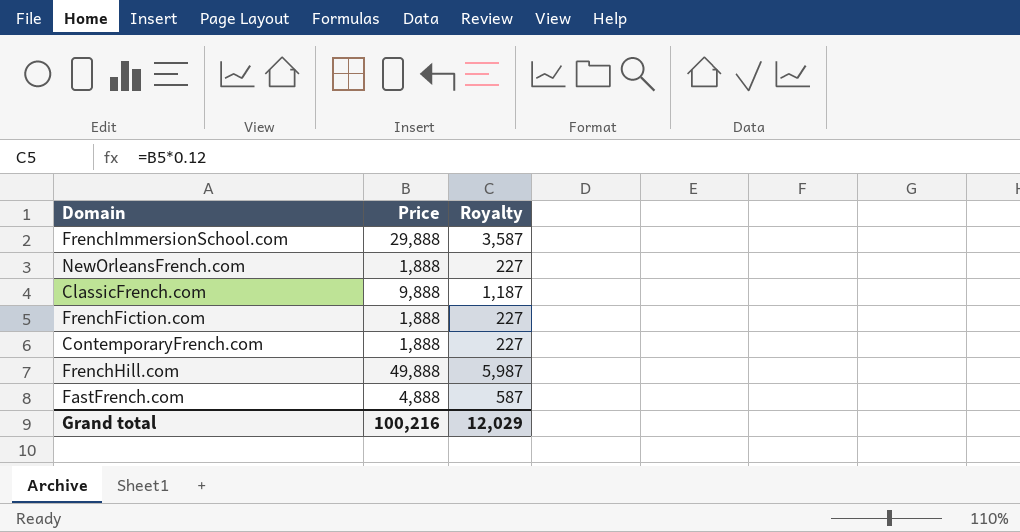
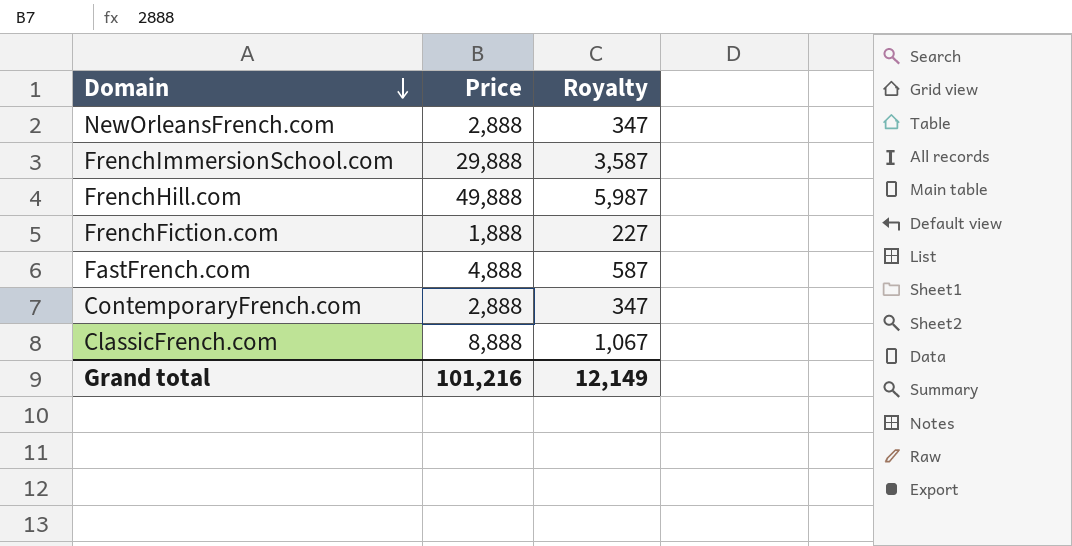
row order: none -> Domain descending
NewOrleansFrench.com | Price: 1,888 -> 2,888
NewOrleansFrench.com | Royalty: 227 -> 347
ContemporaryFrench.com | Price: 1,888 -> 2,888
ContemporaryFrench.com | Royalty: 227 -> 347
ClassicFrench.com | Price: 9,888 -> 8,888
ClassicFrench.com | Royalty: 1,187 -> 1,067
Grand total | Price: 100,216 -> 101,216
Grand total | Royalty: 12,029 -> 12,149

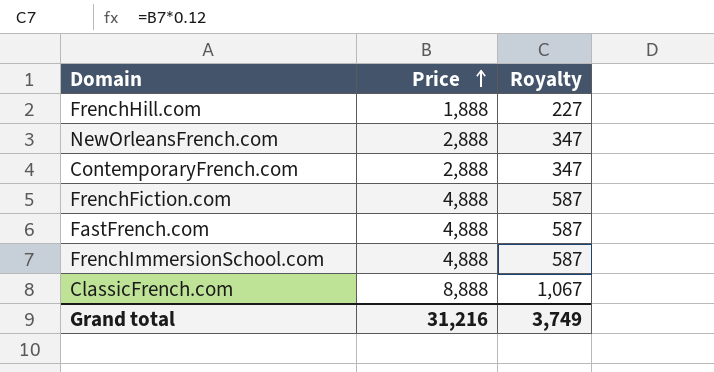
row order: Domain descending -> Price ascending
FrenchHill.com | Price: 49,888 -> 1,888
FrenchHill.com | Royalty: 5,987 -> 227
FrenchFiction.com | Price: 1,888 -> 4,888
FrenchFiction.com | Royalty: 227 -> 587
FrenchImmersionSchool.com | Price: 29,888 -> 4,888
FrenchImmersionSchool.com | Royalty: 3,587 -> 587
Grand total | Price: 101,216 -> 31,216
Grand total | Royalty: 12,149 -> 3,749

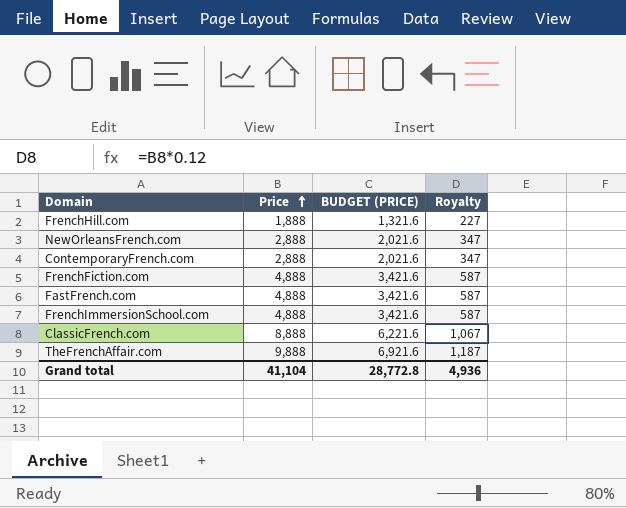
column BUDGET (PRICE) | formula: none -> [Price] * 0.7
row TheFrenchAffair.com: none -> 9,888 | 6,921.6 | 1,187
Grand total | Price: 31,216 -> 41,104
Grand total | Royalty: 3,749 -> 4,936

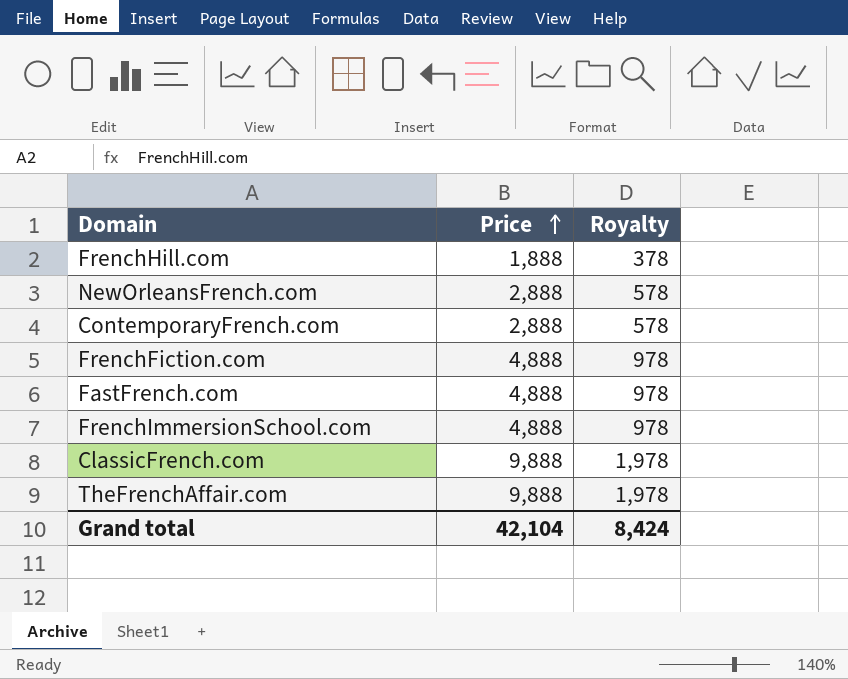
column BUDGET (PRICE) | formula: [Price] * 0.7 -> none
column Royalty | formula: [Price] * 0.12 -> [Price] * 0.2
ClassicFrench.com | Price: 8,888 -> 9,888
Grand total | Price: 41,104 -> 42,104
Grand total | Royalty: 4,936 -> 8,424

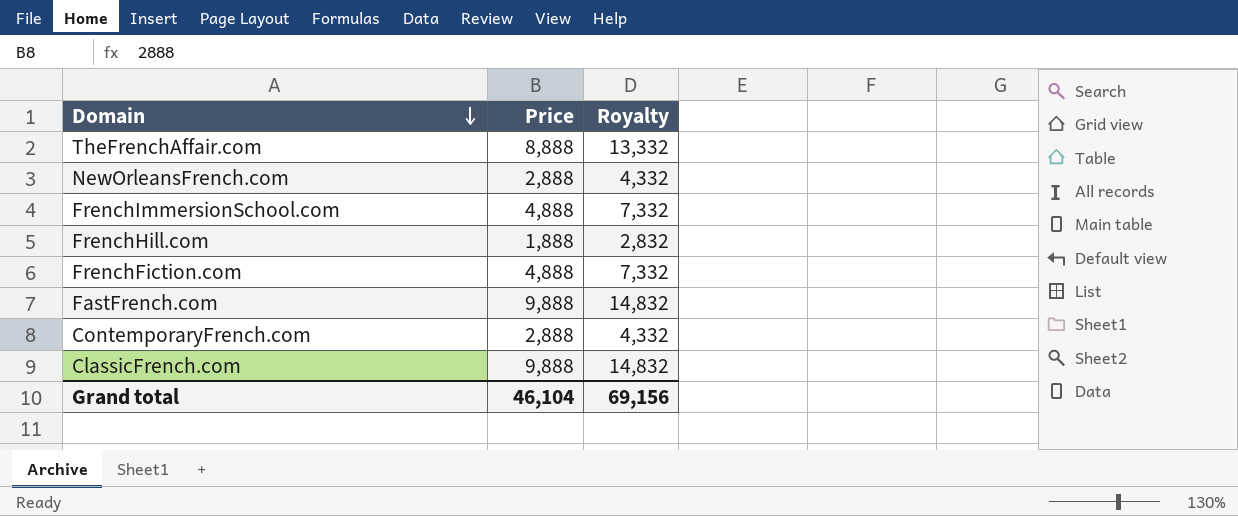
row order: Price ascending -> Domain descending
column Royalty | formula: [Price] * 0.2 -> [Price] * 1.5
TheFrenchAffair.com | Price: 9,888 -> 8,888
FastFrench.com | Price: 4,888 -> 9,888
Grand total | Price: 42,104 -> 46,104
Grand total | Royalty: 8,424 -> 69,156

